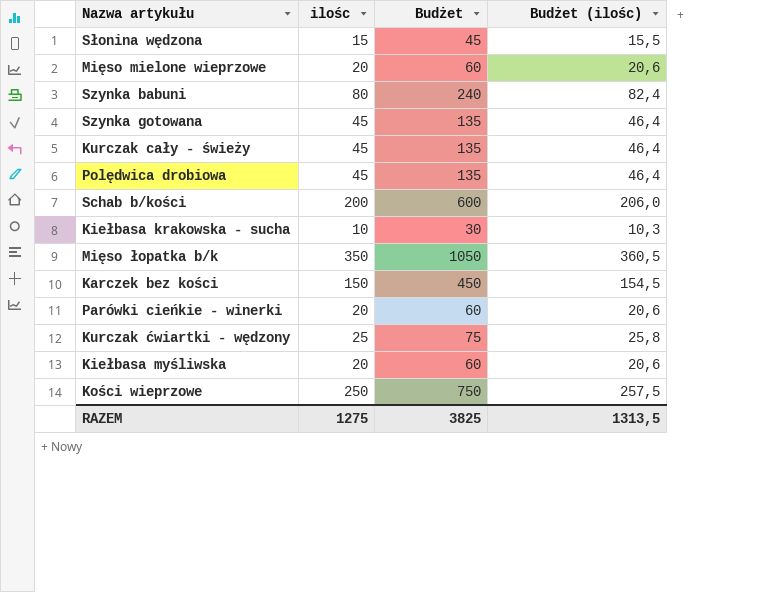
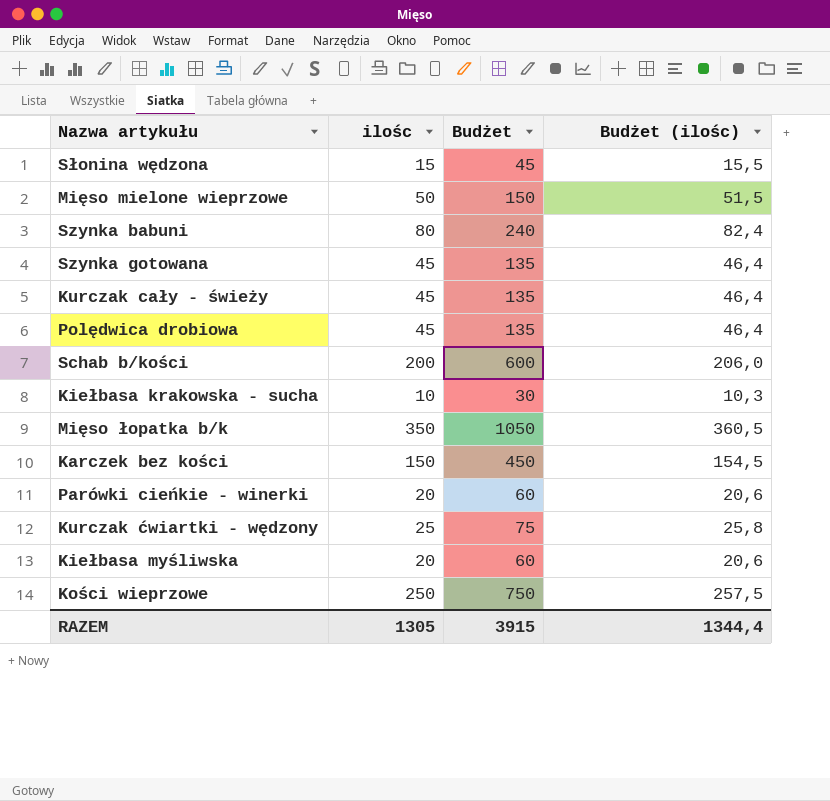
Mięso mielone wieprzowe | ilośc: 20 -> 50
Mięso mielone wieprzowe | Budżet: 60 -> 150
Mięso mielone wieprzowe | Budżet (ilośc): 20,6 -> 51,5
RAZEM | ilośc: 1275 -> 1305
RAZEM | Budżet: 3825 -> 3915
RAZEM | Budżet (ilośc): 1313,5 -> 1344,4

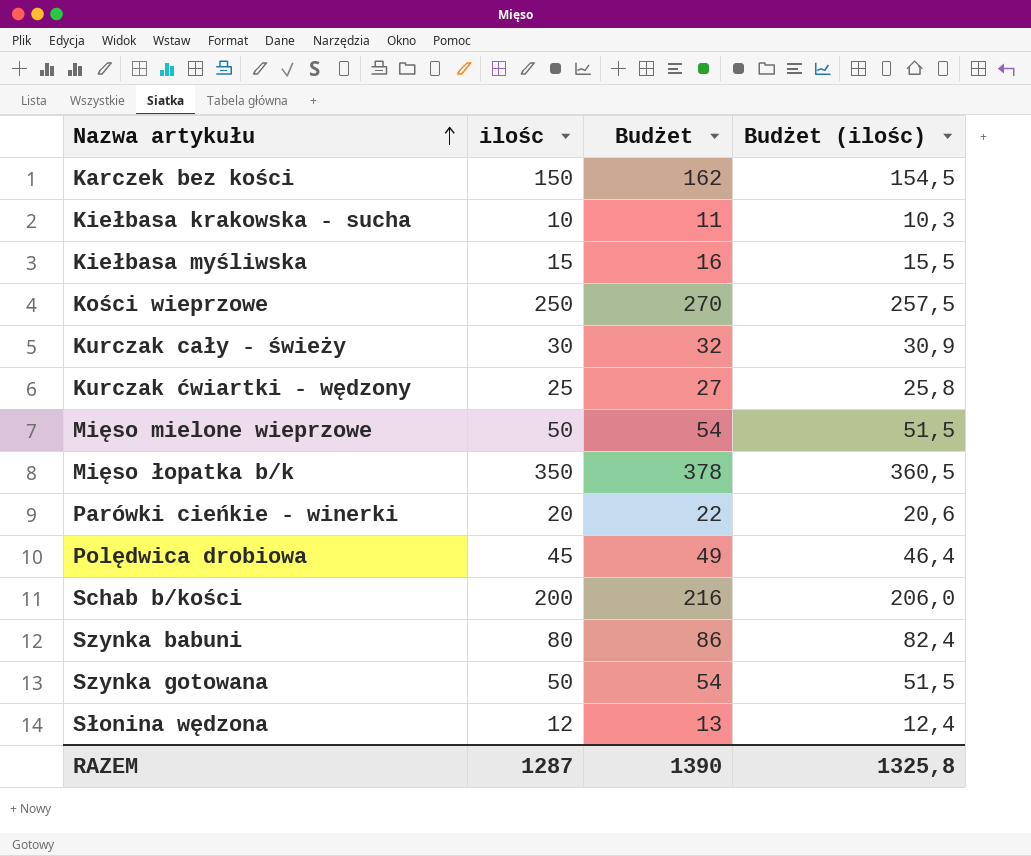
row order: none -> Nazwa artykułu ascending
column Budżet | formula: [ilośc] * 3 -> [ilośc] * 1,08
Kiełbasa myśliwska | ilośc: 20 -> 15
Kiełbasa myśliwska | Budżet (ilośc): 20,6 -> 15,5
Kurczak cały - świeży | ilośc: 45 -> 30
Kurczak cały - świeży | Budżet (ilośc): 46,4 -> 30,9
Szynka gotowana | ilośc: 45 -> 50
Szynka gotowana | Budżet (ilośc): 46,4 -> 51,5
Słonina wędzona | ilośc: 15 -> 12
Słonina wędzona | Budżet (ilośc): 15,5 -> 12,4
RAZEM | ilośc: 1305 -> 1287
RAZEM | Budżet: 3915 -> 1390
RAZEM | Budżet (ilośc): 1344,4 -> 1325,8

